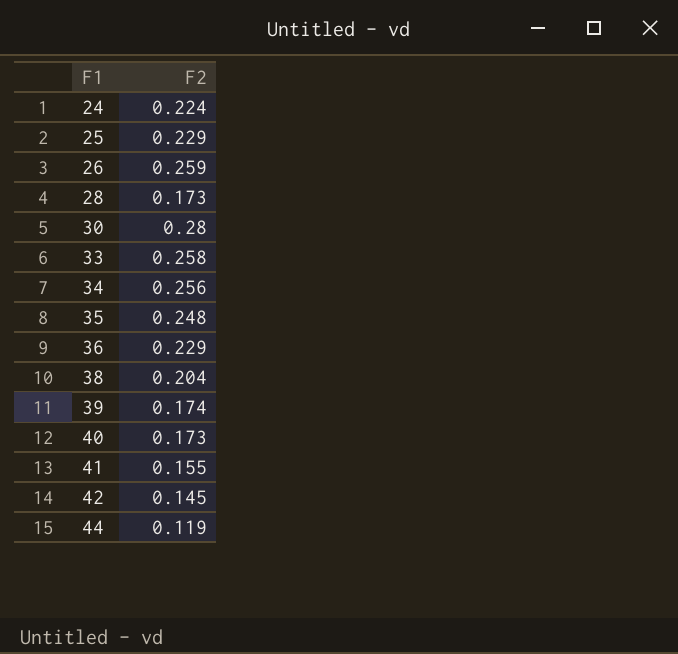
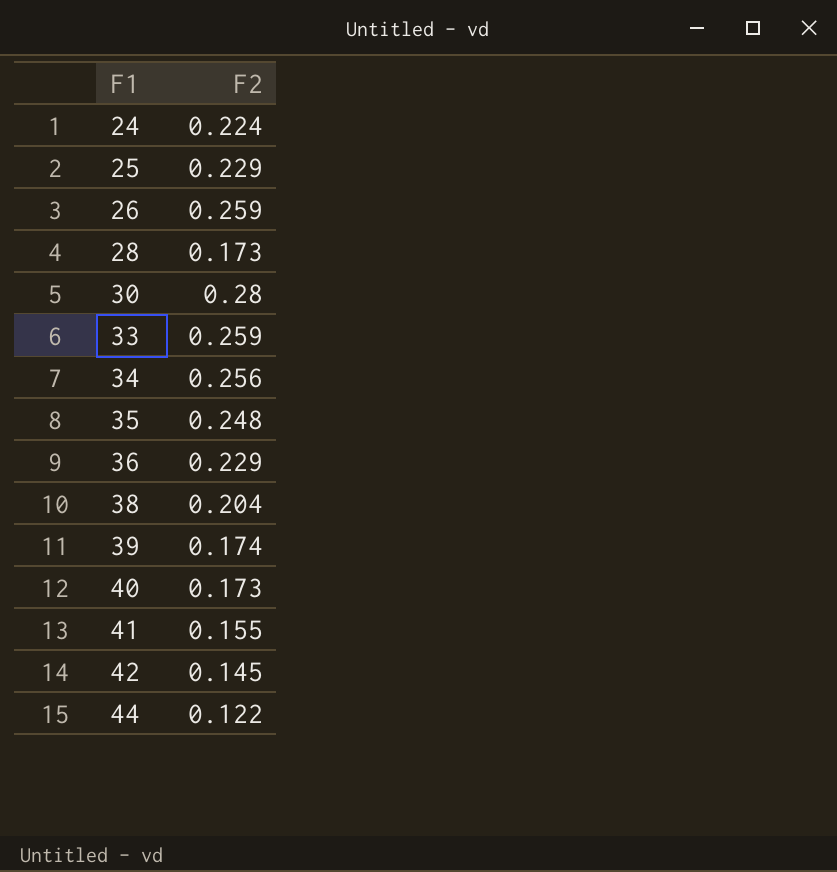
33 | F2: 0.258 -> 0.259
44 | F2: 0.119 -> 0.122

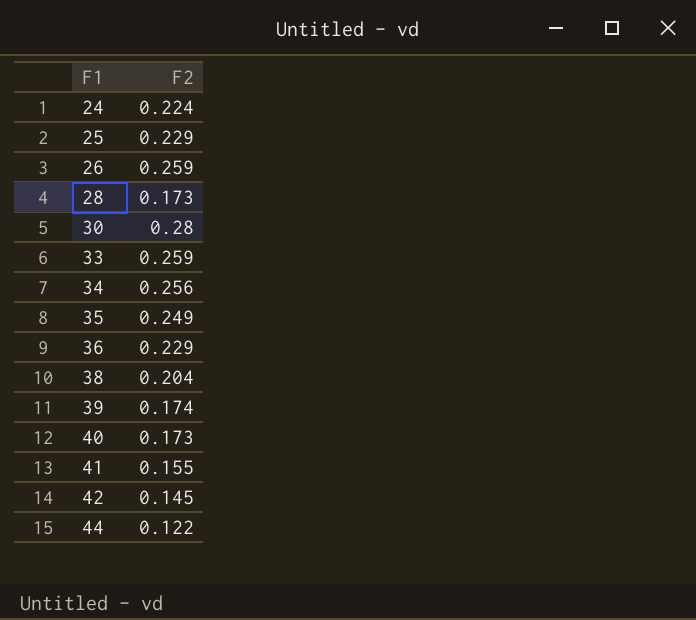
35 | F2: 0.248 -> 0.249

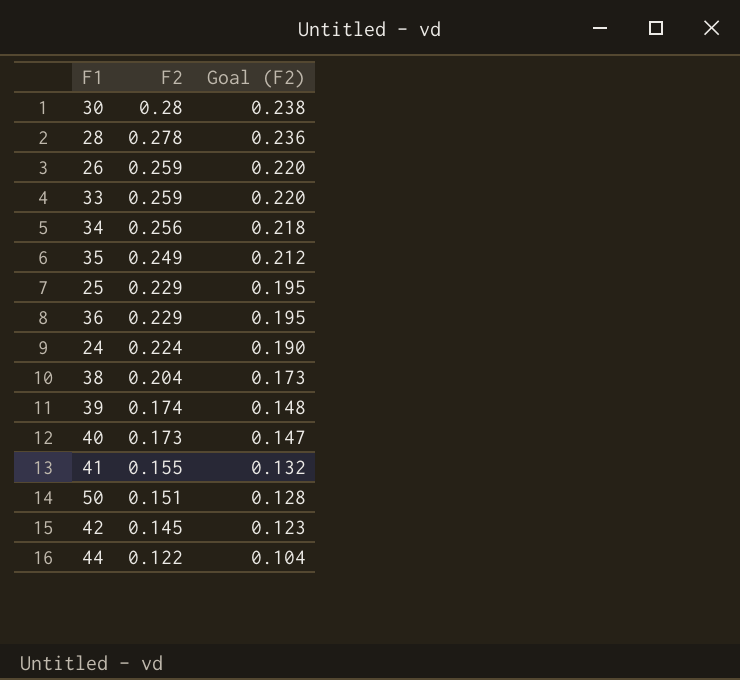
row order: F1 ascending -> F2 descending
column Goal (F2) | formula: none -> [F2] * 0.85
28 | F2: 0.173 -> 0.278
row 50: none -> 0.151 | 0.128

